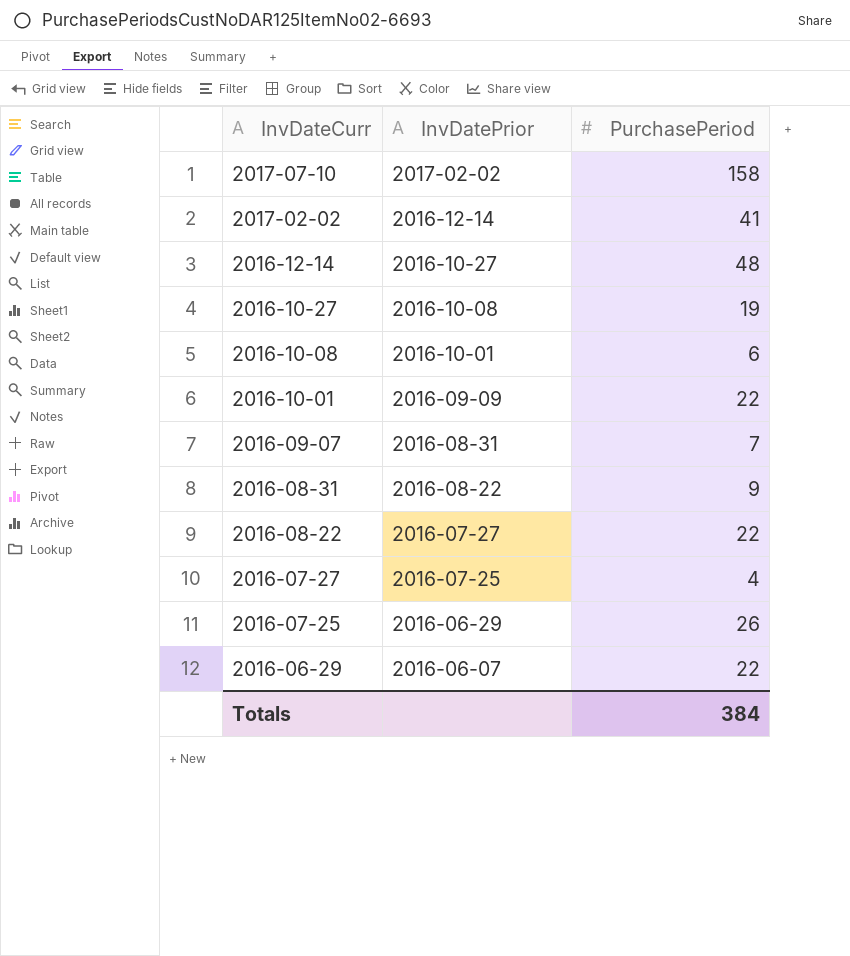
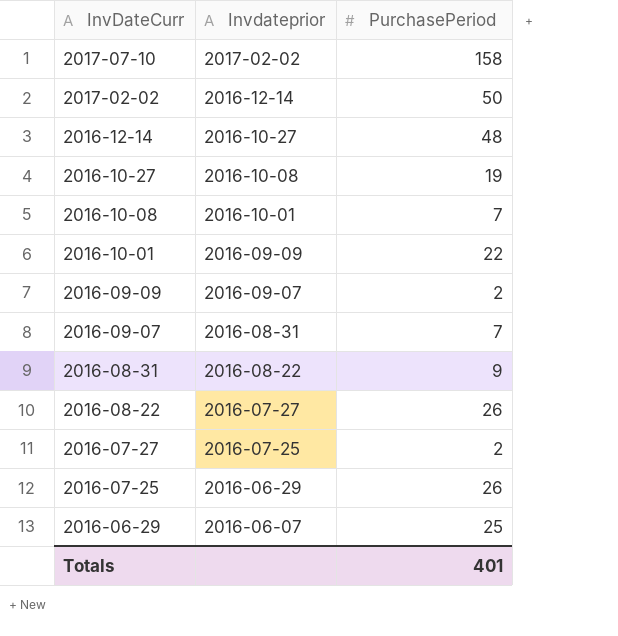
column name: InvDatePrior -> Invdateprior
2017-02-02 | PurchasePeriod: 41 -> 50
2016-10-08 | PurchasePeriod: 6 -> 7
row 2016-09-09: none -> 2016-09-07 | 2
2016-08-22 | PurchasePeriod: 22 -> 26
2016-07-27 | PurchasePeriod: 4 -> 2
2016-06-29 | PurchasePeriod: 22 -> 25
Totals | PurchasePeriod: 384 -> 401

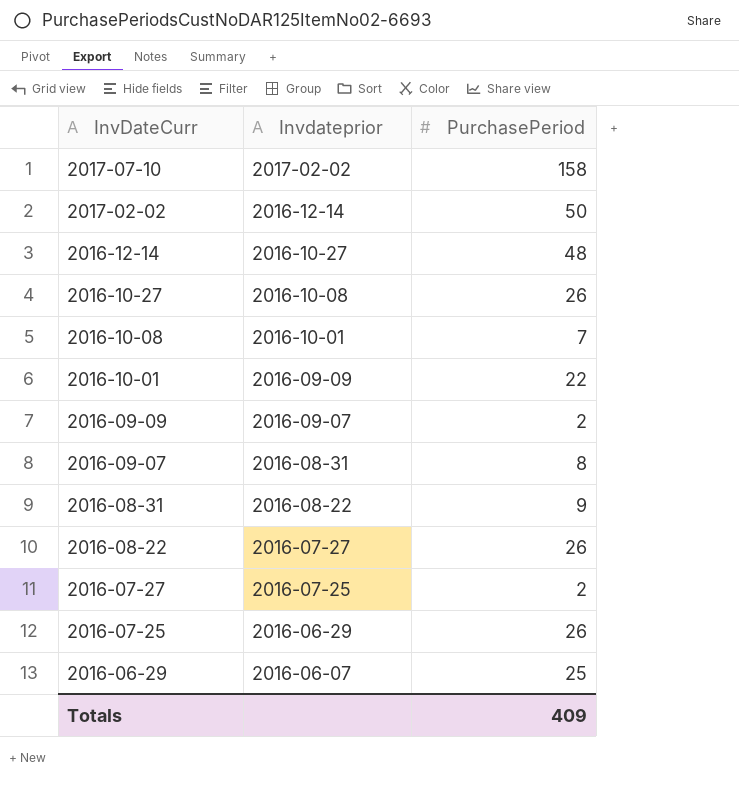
2016-10-27 | PurchasePeriod: 19 -> 26
2016-09-07 | PurchasePeriod: 7 -> 8
Totals | PurchasePeriod: 401 -> 409

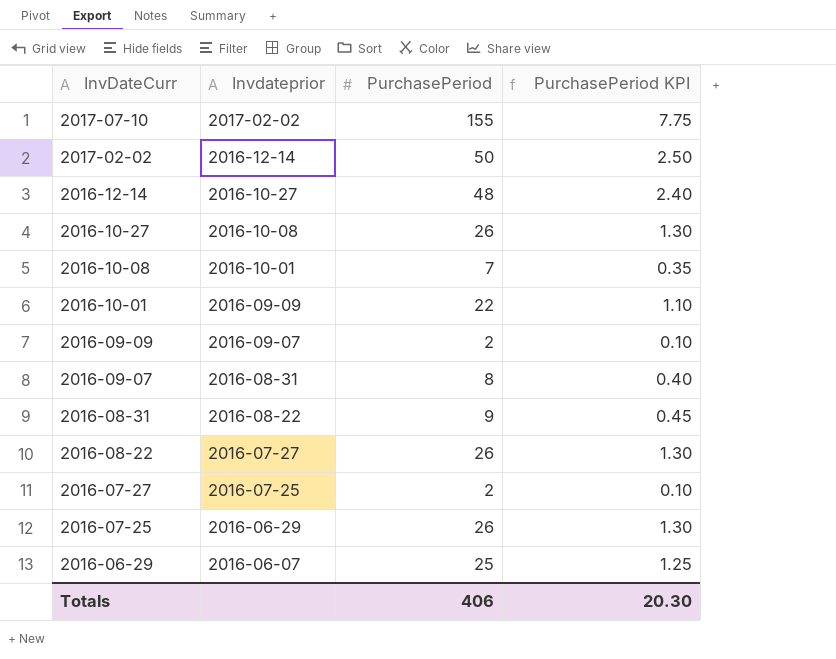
column PurchasePeriod KPI | formula: none -> [PurchasePeriod] * 0.05
2017-07-10 | PurchasePeriod: 158 -> 155
Totals | PurchasePeriod: 409 -> 406

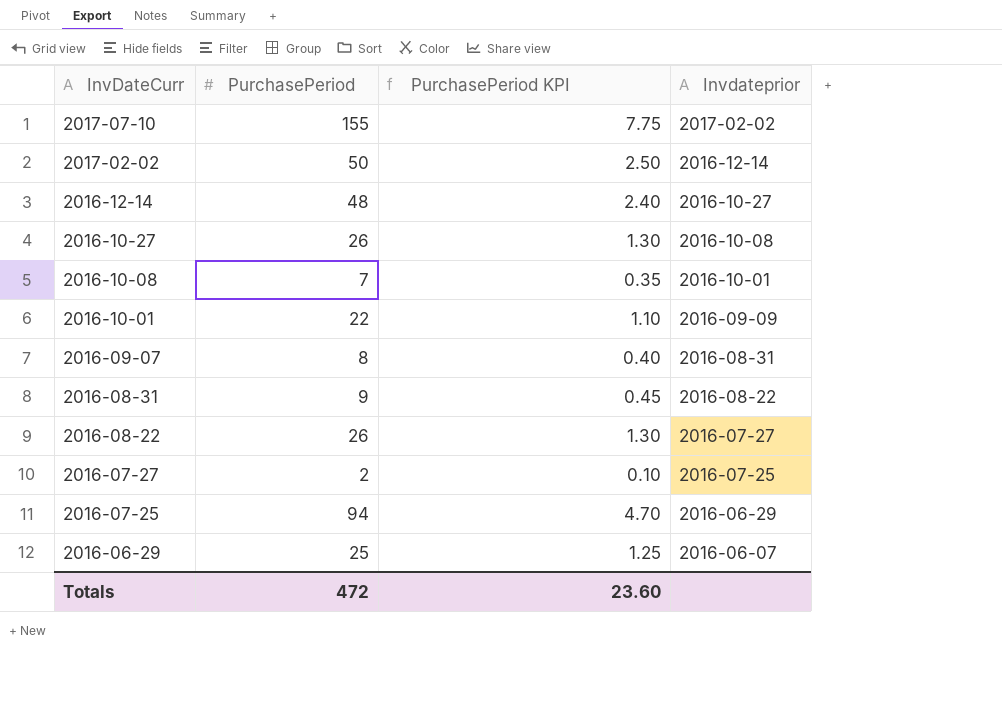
column Invdateprior | position: 2 -> 4
row 2016-09-09: 2016-09-07 | 2 | 0.10 -> none
2016-07-25 | PurchasePeriod: 26 -> 94
2016-07-25 | PurchasePeriod KPI: 1.30 -> 4.70
Totals | PurchasePeriod: 406 -> 472
Totals | PurchasePeriod KPI: 20.30 -> 23.60

